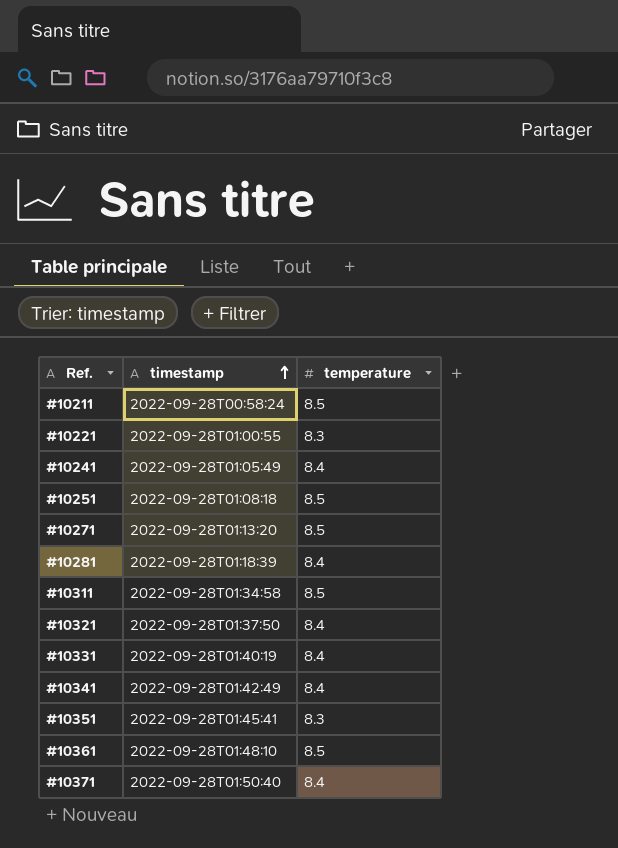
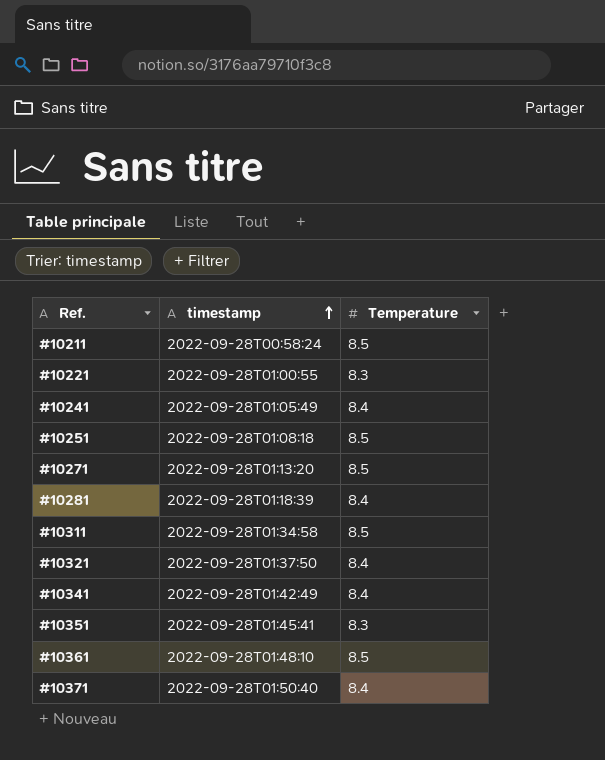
column name: temperature -> Temperature
row #10331: 2022-09-28T01:40:19 | 8.4 -> none

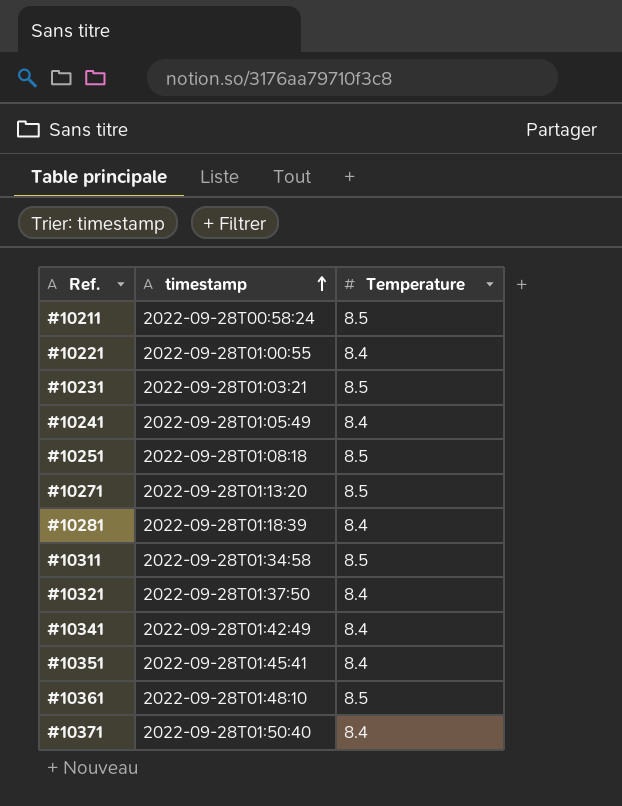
#10221 | Temperature: 8.3 -> 8.4
row #10231: none -> 2022-09-28T01:03:21 | 8.5
#10351 | Temperature: 8.3 -> 8.4

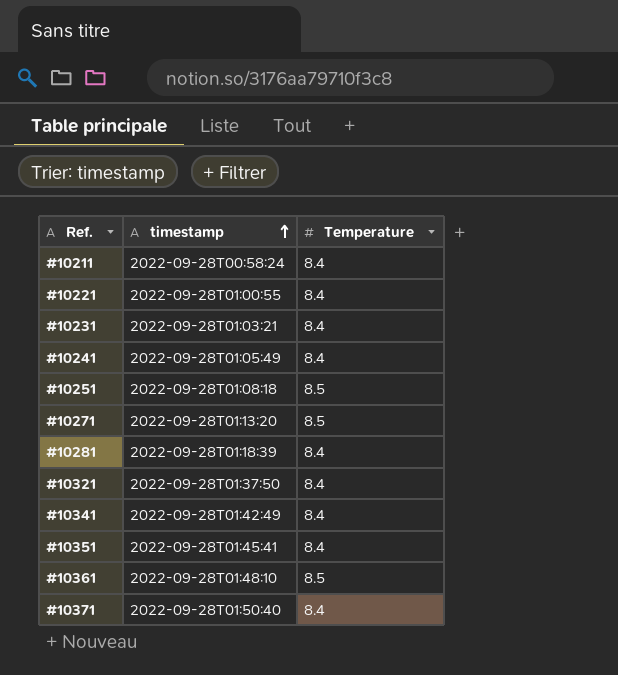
row #10311: 2022-09-28T01:34:58 | 8.5 -> none
#10211 | Temperature: 8.5 -> 8.4
#10231 | Temperature: 8.5 -> 8.4

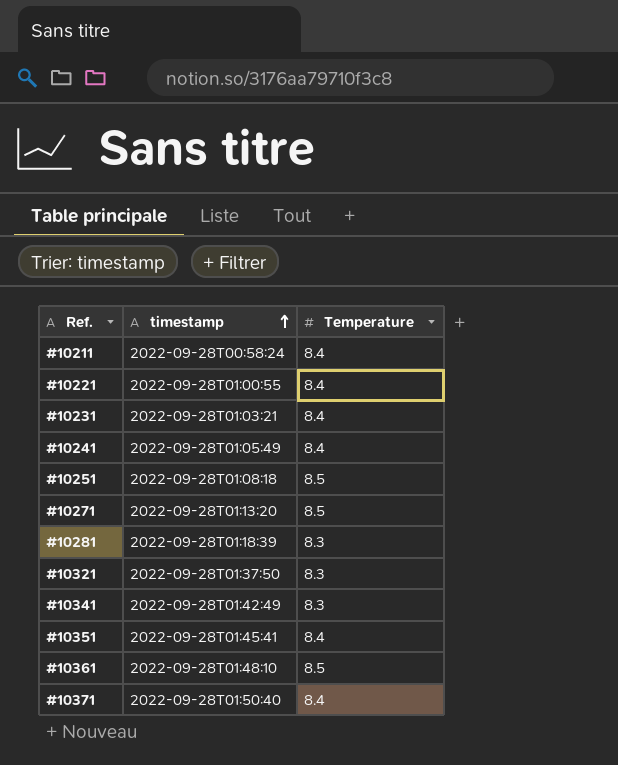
#10281 | Temperature: 8.4 -> 8.3
#10321 | Temperature: 8.4 -> 8.3
#10341 | Temperature: 8.4 -> 8.3

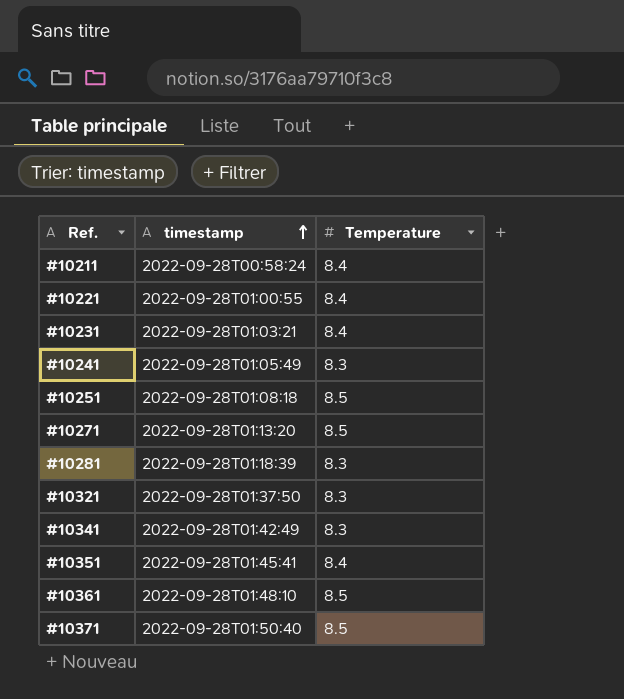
#10241 | Temperature: 8.4 -> 8.3
#10371 | Temperature: 8.4 -> 8.5

